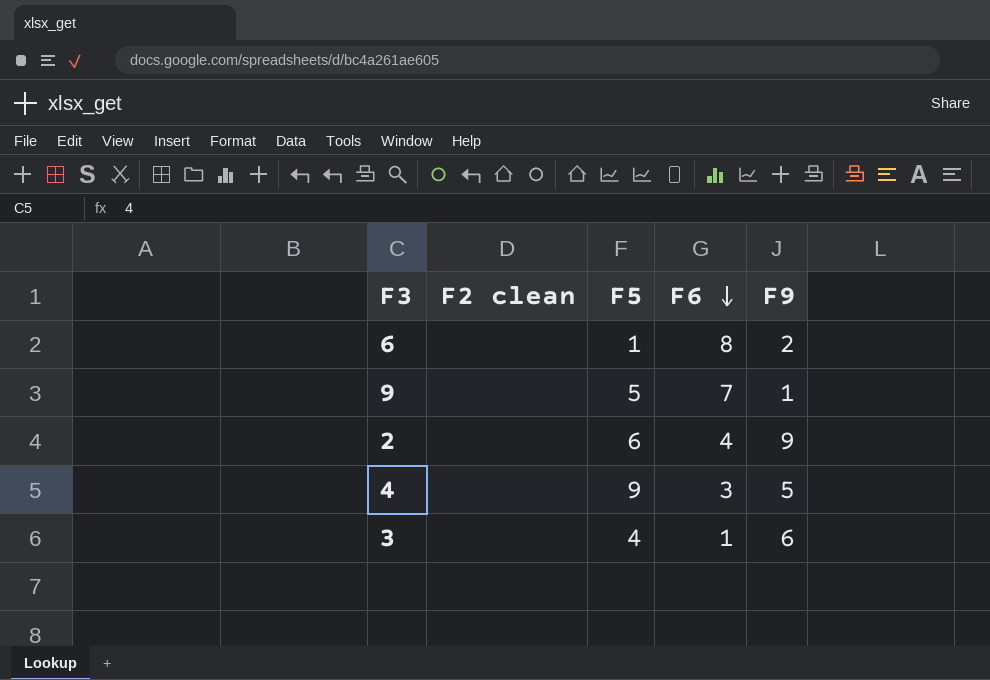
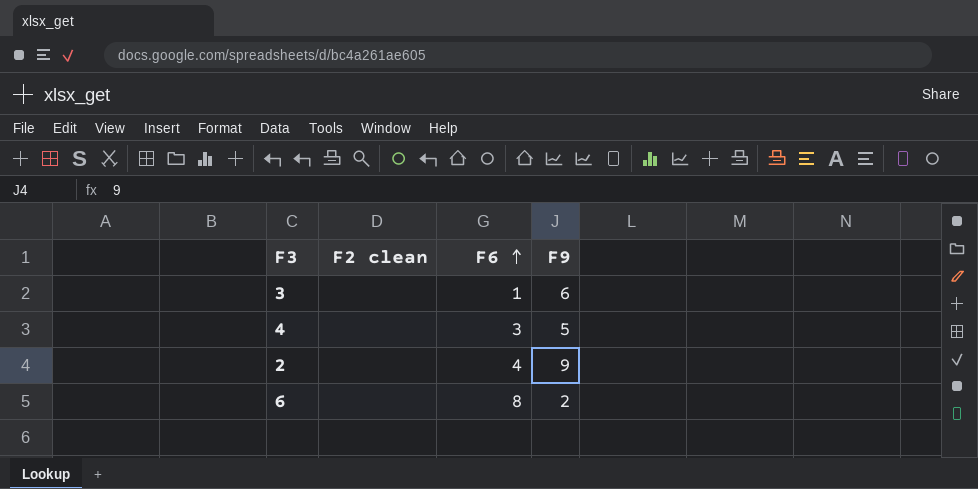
row order: F6 descending -> F6 ascending
column F5 | position: 3 -> none
row 9: none | 5 | 7 | 1 -> none

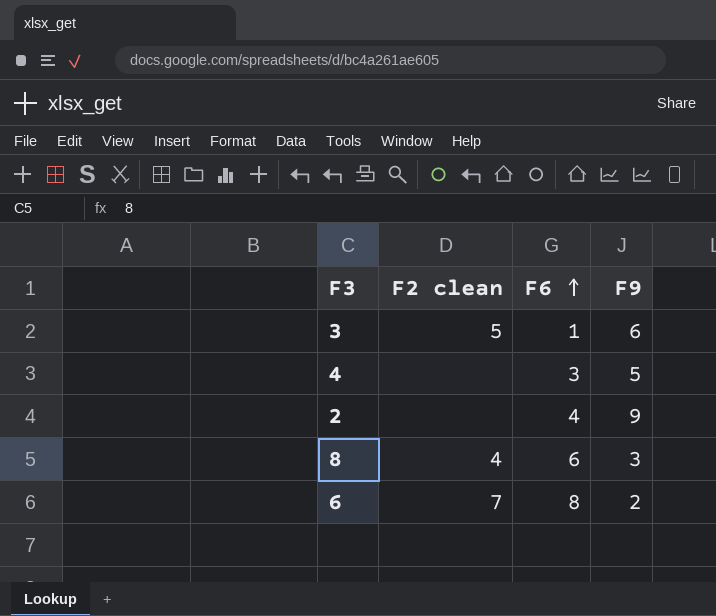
3 | F2 clean: none -> 5
row 8: none -> 4 | 6 | 3
6 | F2 clean: none -> 7

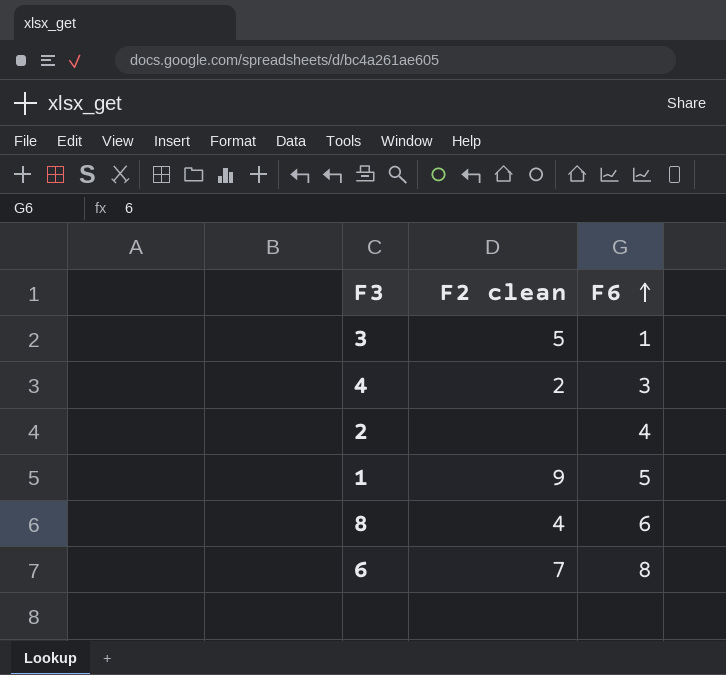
column F9 | position: 4 -> none
4 | F2 clean: none -> 2
row 1: none -> 9 | 5

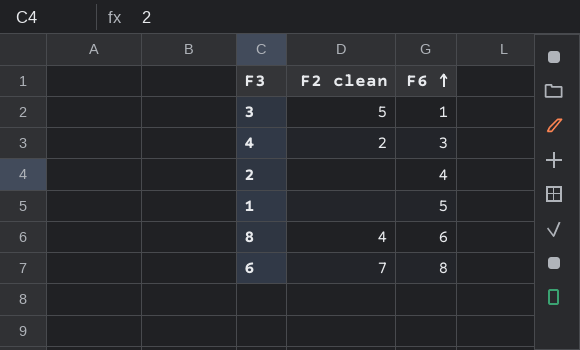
1 | F2 clean: 9 -> none

